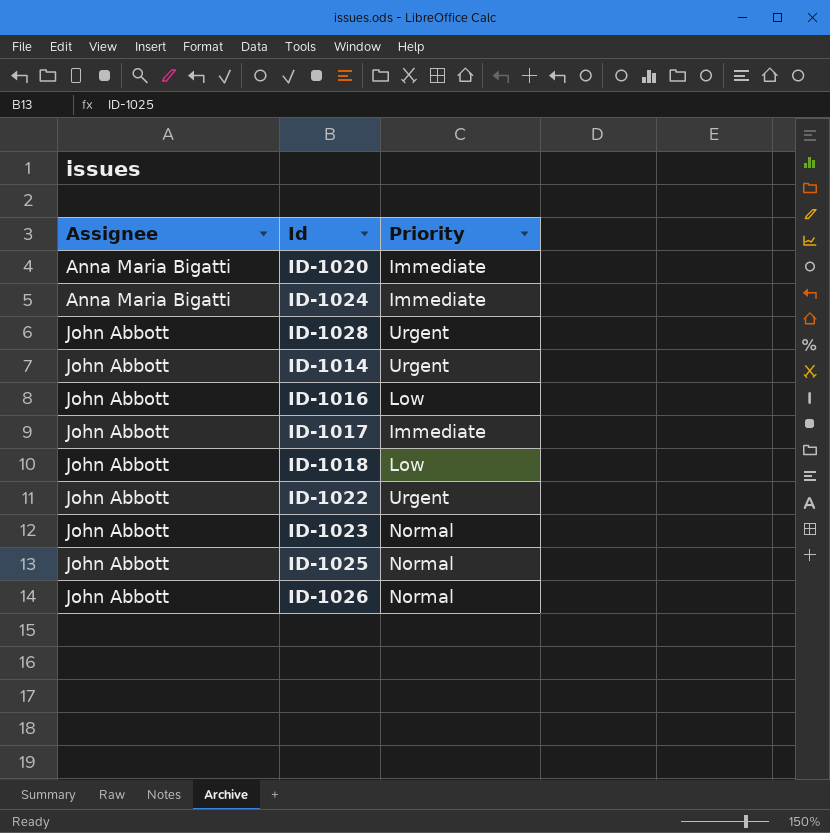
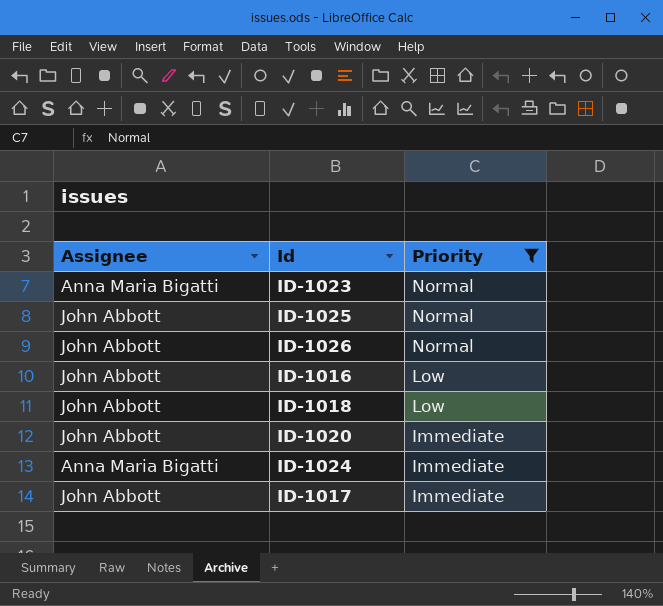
filter: none -> Priority != Urgent
row order: Assignee ascending -> Priority descending
ID-1023 | Assignee: John Abbott -> Anna Maria Bigatti
ID-1020 | Assignee: Anna Maria Bigatti -> John Abbott

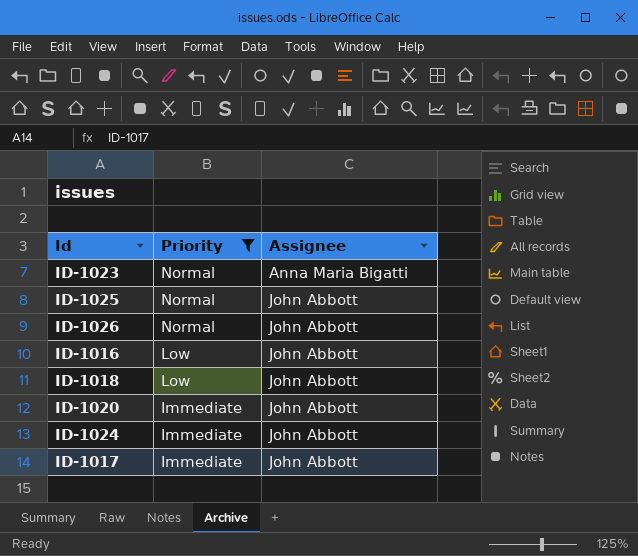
column Assignee | position: 1 -> 3
ID-1024 | Assignee: Anna Maria Bigatti -> John Abbott

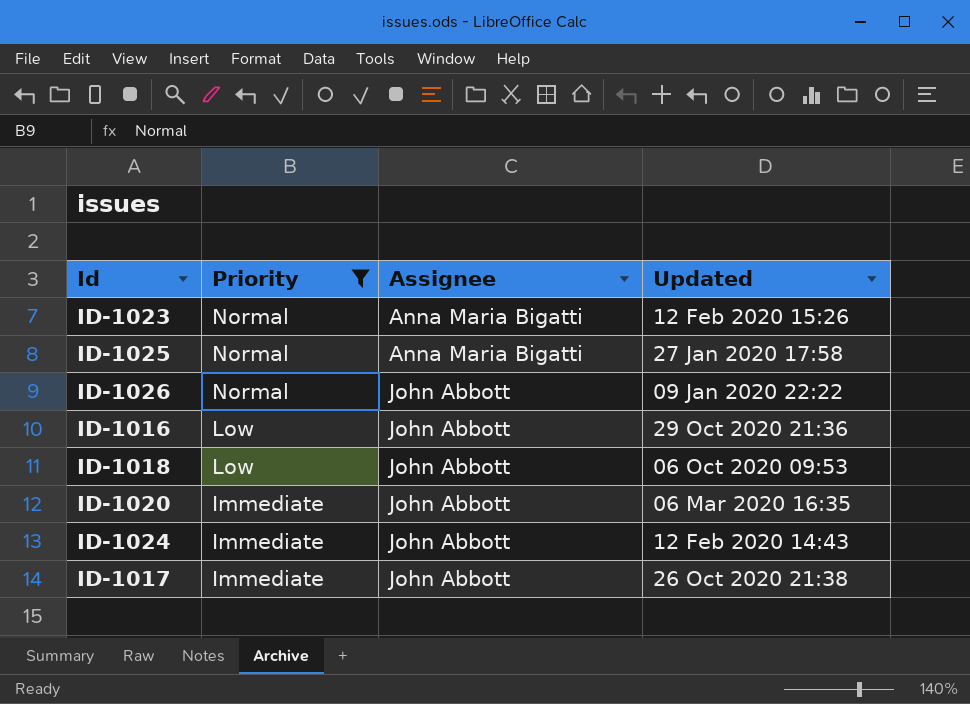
column Updated | position: none -> 4
ID-1025 | Assignee: John Abbott -> Anna Maria Bigatti

